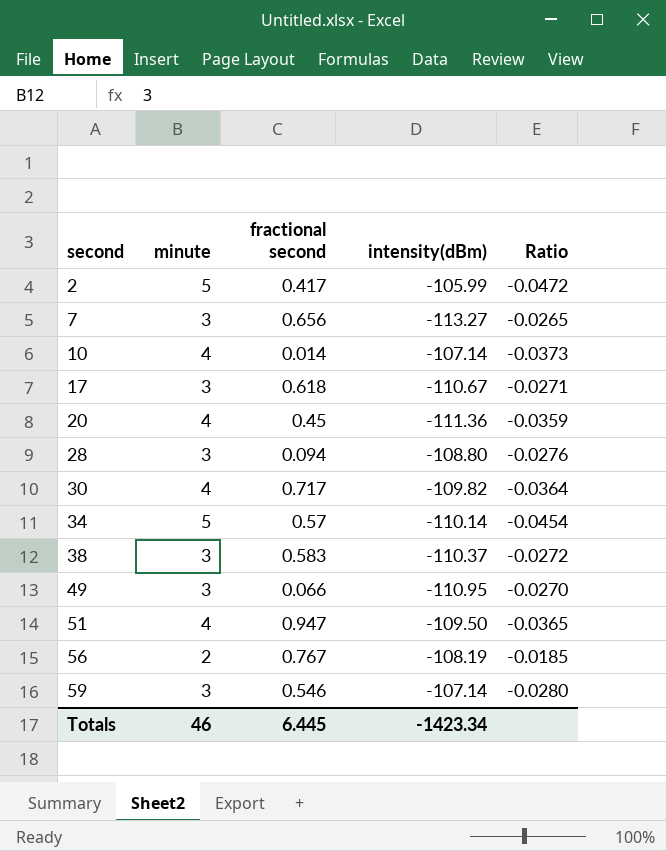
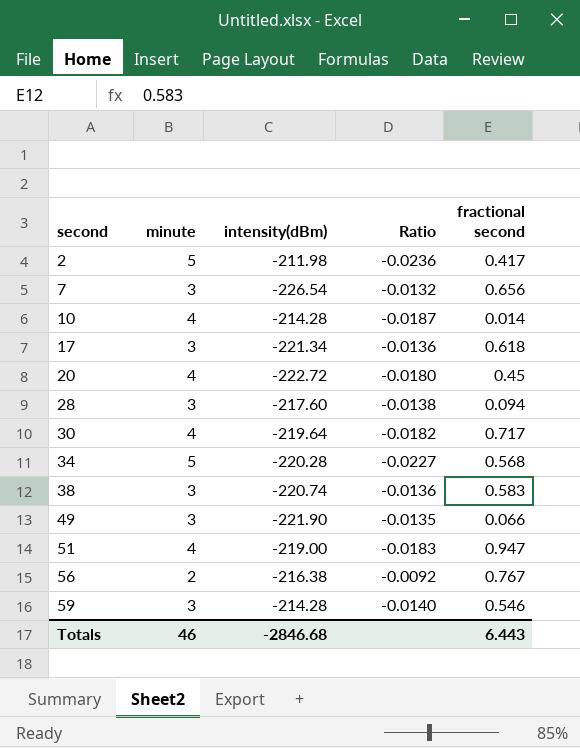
column fractional second | position: 3 -> 5
2 | intensity(dBm): -105.99 -> -211.98
2 | Ratio: -0.0472 -> -0.0236
7 | intensity(dBm): -113.27 -> -226.54
7 | Ratio: -0.0265 -> -0.0132
10 | intensity(dBm): -107.14 -> -214.28
10 | Ratio: -0.0373 -> -0.0187
17 | intensity(dBm): -110.67 -> -221.34
17 | Ratio: -0.0271 -> -0.0136
20 | intensity(dBm): -111.36 -> -222.72
20 | Ratio: -0.0359 -> -0.0180
28 | intensity(dBm): -108.80 -> -217.60
28 | Ratio: -0.0276 -> -0.0138
30 | intensity(dBm): -109.82 -> -219.64
30 | Ratio: -0.0364 -> -0.0182
34 | intensity(dBm): -110.14 -> -220.28
34 | Ratio: -0.0454 -> -0.0227
34 | fractional second: 0.57 -> 0.568
38 | intensity(dBm): -110.37 -> -220.74
38 | Ratio: -0.0272 -> -0.0136
49 | intensity(dBm): -110.95 -> -221.90
49 | Ratio: -0.0270 -> -0.0135
51 | intensity(dBm): -109.50 -> -219.00
51 | Ratio: -0.0365 -> -0.0183
56 | intensity(dBm): -108.19 -> -216.38
56 | Ratio: -0.0185 -> -0.0092
59 | intensity(dBm): -107.14 -> -214.28
59 | Ratio: -0.0280 -> -0.0140
Totals | intensity(dBm): -1423.34 -> -2846.68
Totals | fractional second: 6.445 -> 6.443

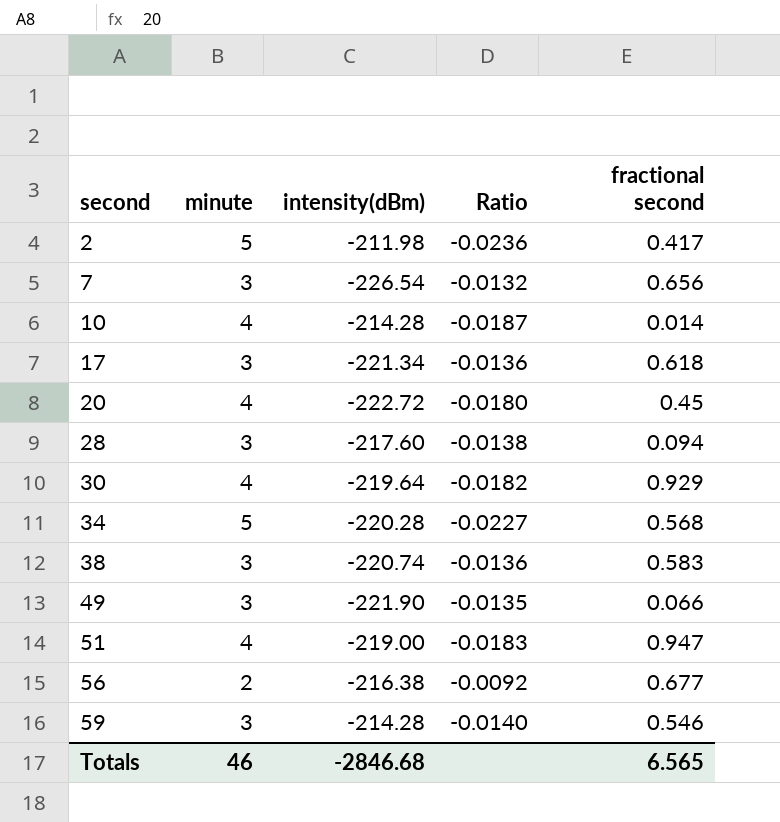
30 | fractional second: 0.717 -> 0.929
56 | fractional second: 0.767 -> 0.677
Totals | fractional second: 6.443 -> 6.565

